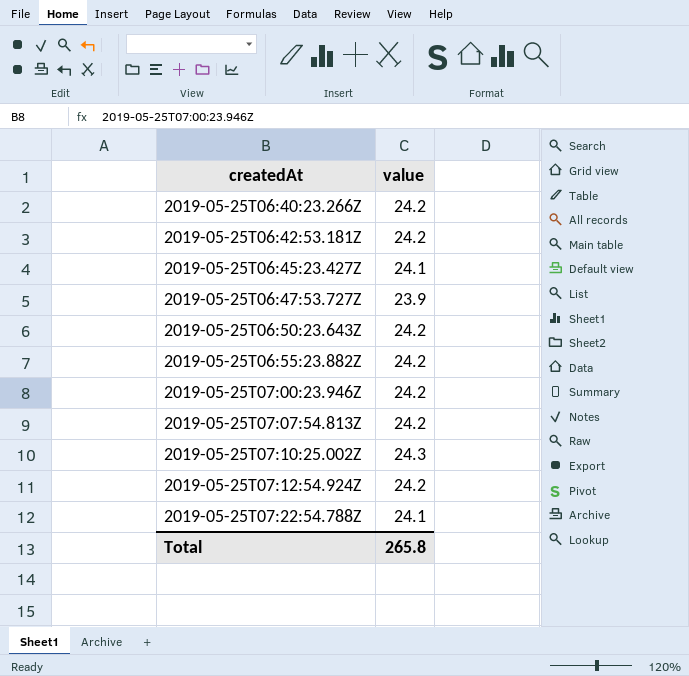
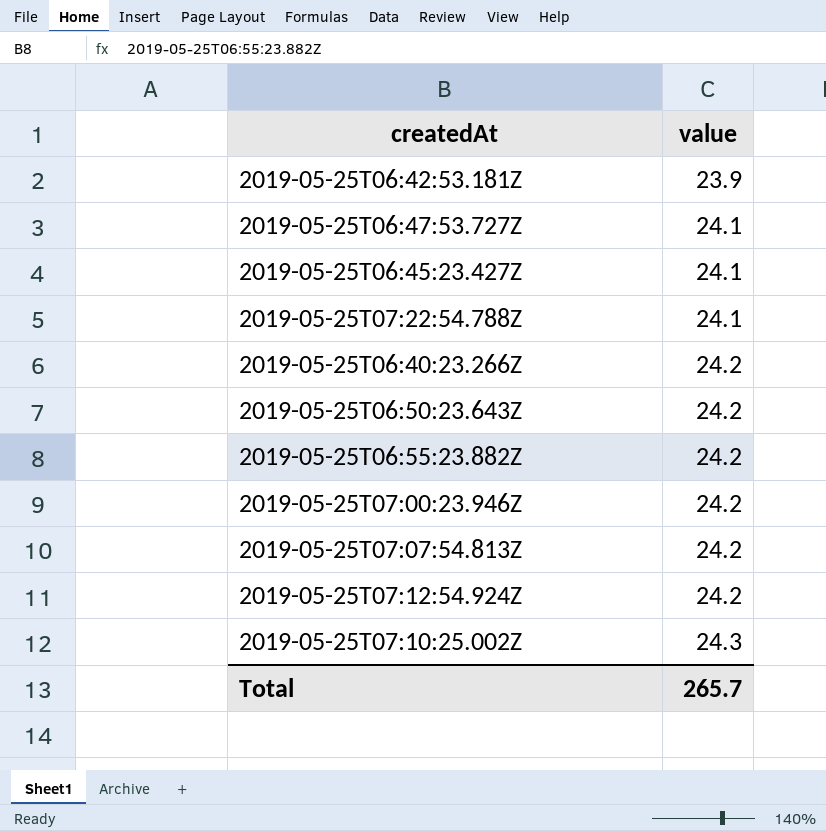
row order: createdAt ascending -> value ascending
2019-05-25T06:42:53.181Z | value: 24.2 -> 23.9
2019-05-25T06:47:53.727Z | value: 23.9 -> 24.1
Total | value: 265.8 -> 265.7

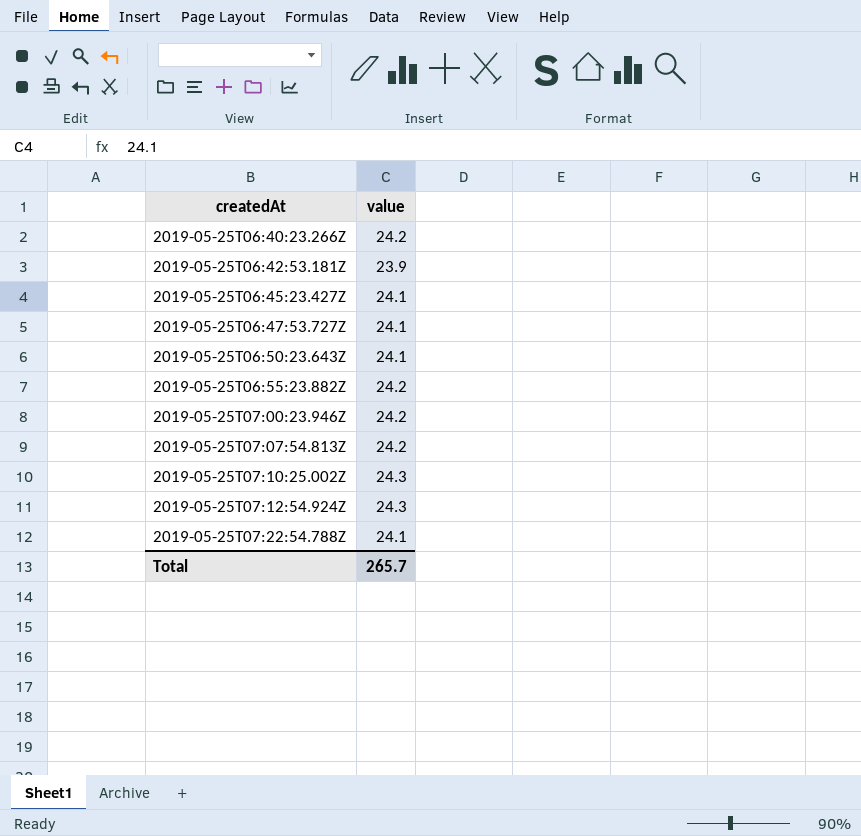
row order: value ascending -> createdAt ascending
2019-05-25T06:50:23.643Z | value: 24.2 -> 24.1
2019-05-25T07:12:54.924Z | value: 24.2 -> 24.3

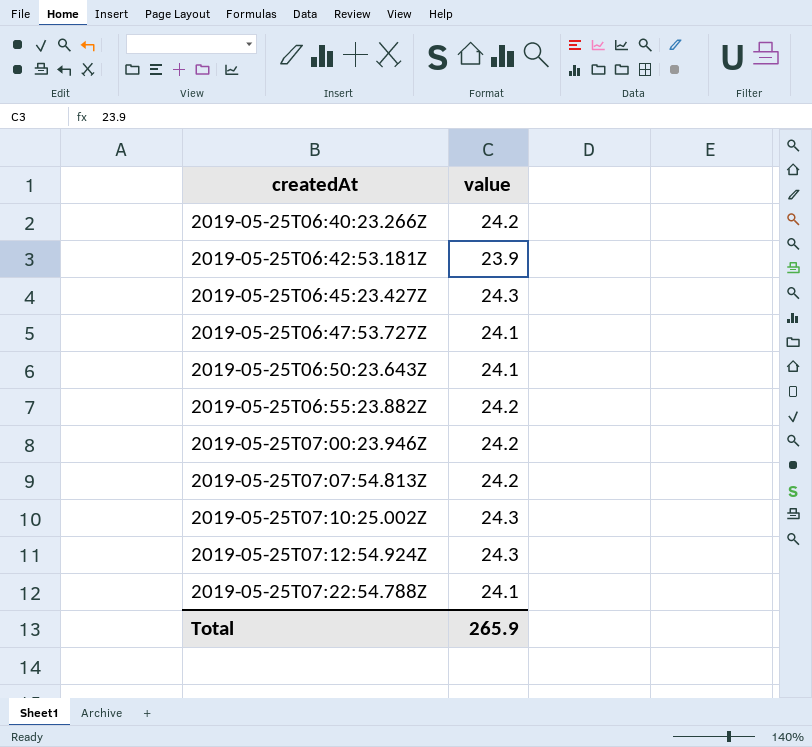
2019-05-25T06:45:23.427Z | value: 24.1 -> 24.3
Total | value: 265.7 -> 265.9

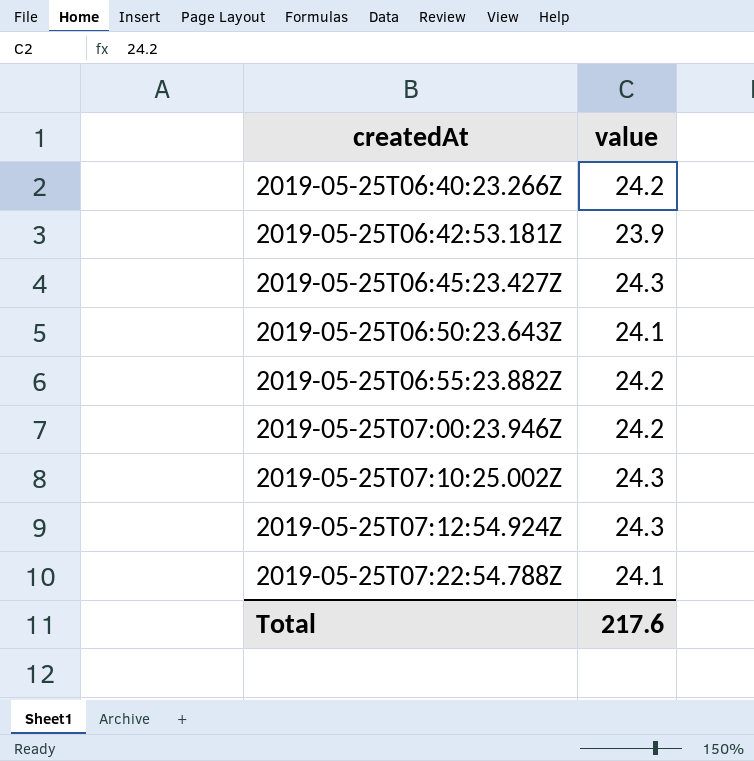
row 2019-05-25T06:47:53.727Z: 24.1 -> none
row 2019-05-25T07:07:54.813Z: 24.2 -> none
Total | value: 265.9 -> 217.6

